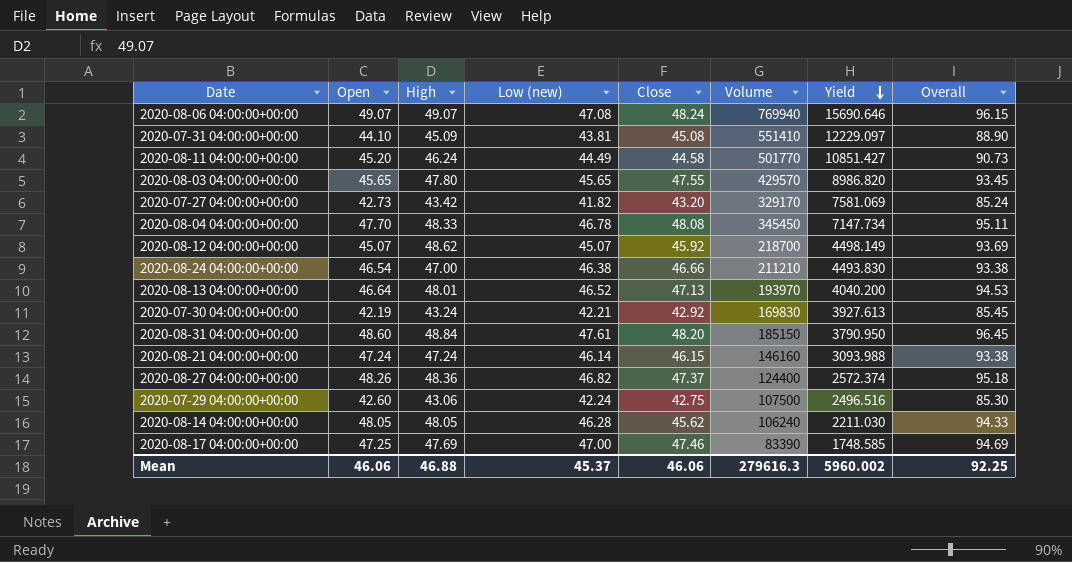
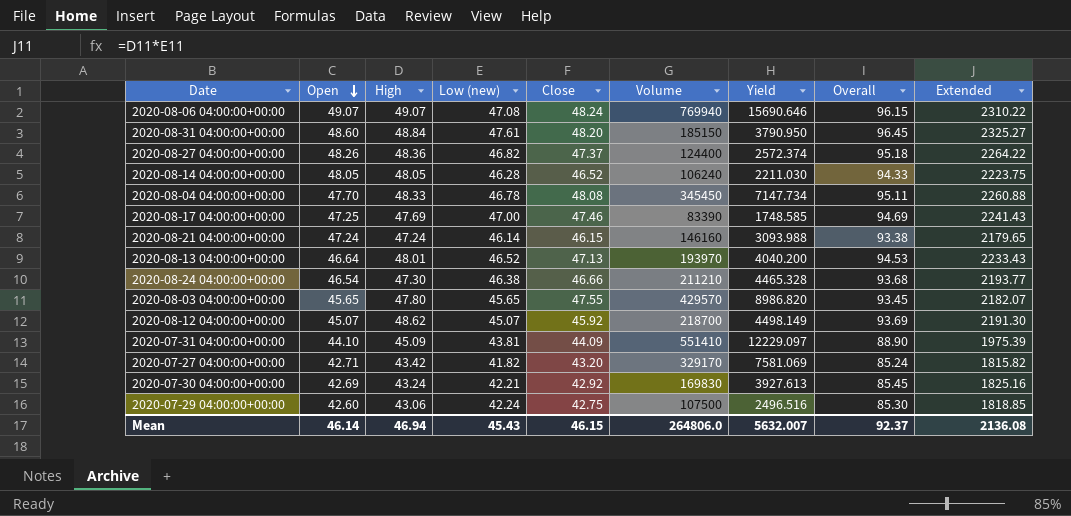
row order: Yield descending -> Open descending
column Extended | formula: none -> [High] * [Low (new)]
row 2020-08-11 04:00:00+00:00: 45.20 | 46.24 | 44.49 | 44.58 | 501770 | 10851.427 | 90.73 -> none
2020-08-14 04:00:00+00:00 | Close: 45.62 -> 46.52
2020-08-24 04:00:00+00:00 | High: 47.00 -> 47.30
2020-08-24 04:00:00+00:00 | Yield: 4493.830 -> 4465.328
2020-08-24 04:00:00+00:00 | Overall: 93.38 -> 93.68
2020-07-31 04:00:00+00:00 | Close: 45.08 -> 44.09
2020-07-27 04:00:00+00:00 | Open: 42.73 -> 42.71
2020-07-30 04:00:00+00:00 | Open: 42.19 -> 42.69
Mean | Open: 46.06 -> 46.14
Mean | High: 46.88 -> 46.94
Mean | Low (new): 45.37 -> 45.43
Mean | Close: 46.06 -> 46.15
Mean | Volume: 279616.3 -> 264806.0
Mean | Yield: 5960.002 -> 5632.007
Mean | Overall: 92.25 -> 92.37

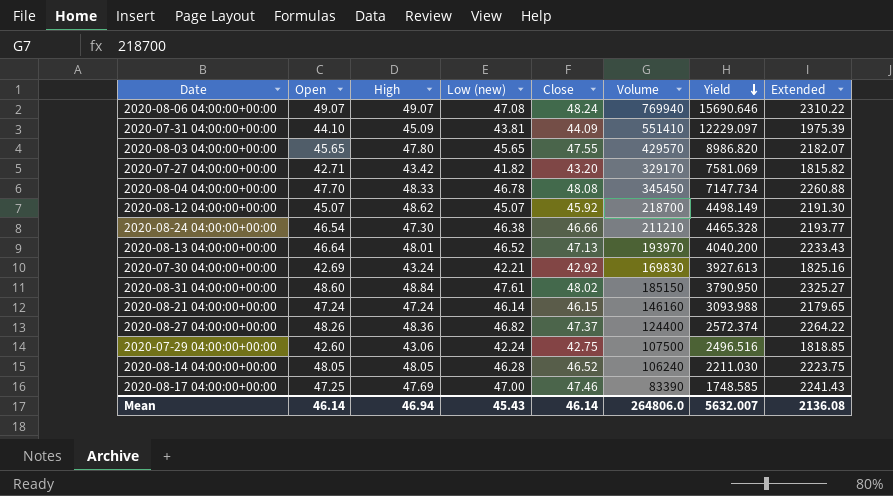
row order: Open descending -> Yield descending
column Overall | formula: [High] + [Low (new)] -> none
2020-08-31 04:00:00+00:00 | Close: 48.20 -> 48.02
Mean | Close: 46.15 -> 46.14

